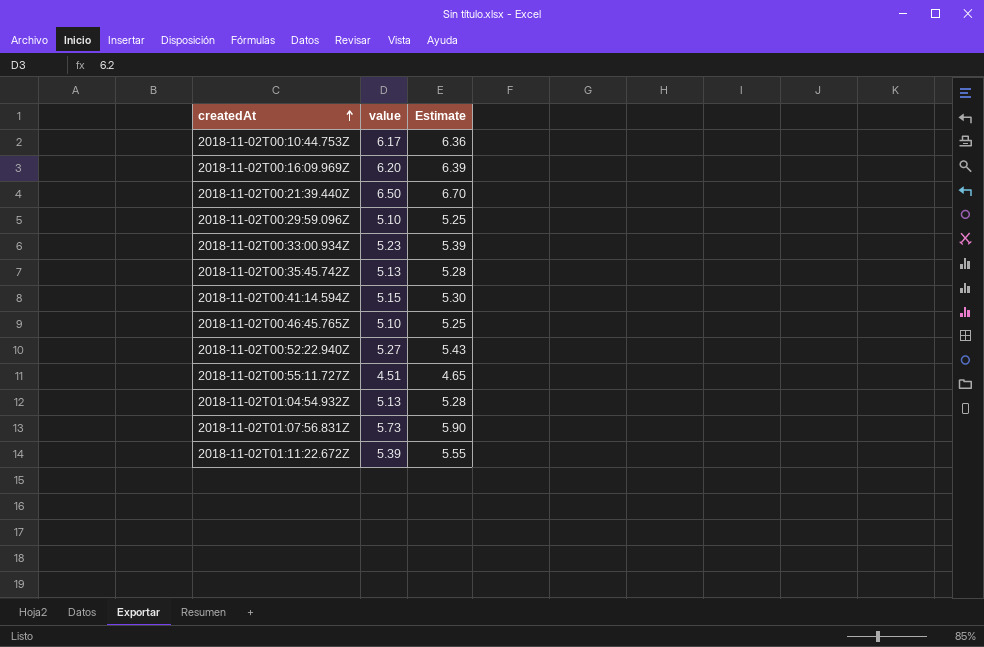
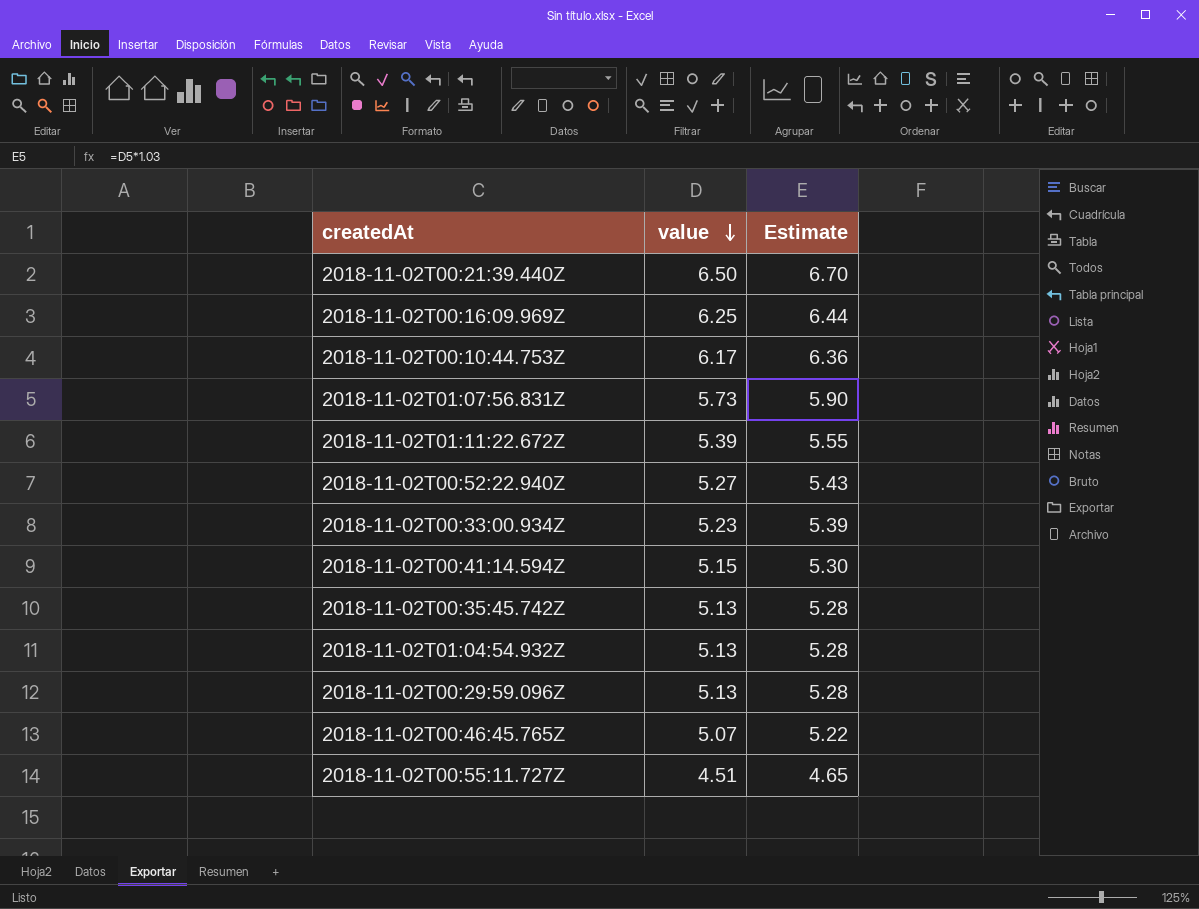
row order: createdAt ascending -> value descending
2018-11-02T00:16:09.969Z | value: 6.20 -> 6.25
2018-11-02T00:16:09.969Z | Estimate: 6.39 -> 6.44
2018-11-02T00:29:59.096Z | value: 5.10 -> 5.13
2018-11-02T00:29:59.096Z | Estimate: 5.25 -> 5.28
2018-11-02T00:46:45.765Z | value: 5.10 -> 5.07
2018-11-02T00:46:45.765Z | Estimate: 5.25 -> 5.22

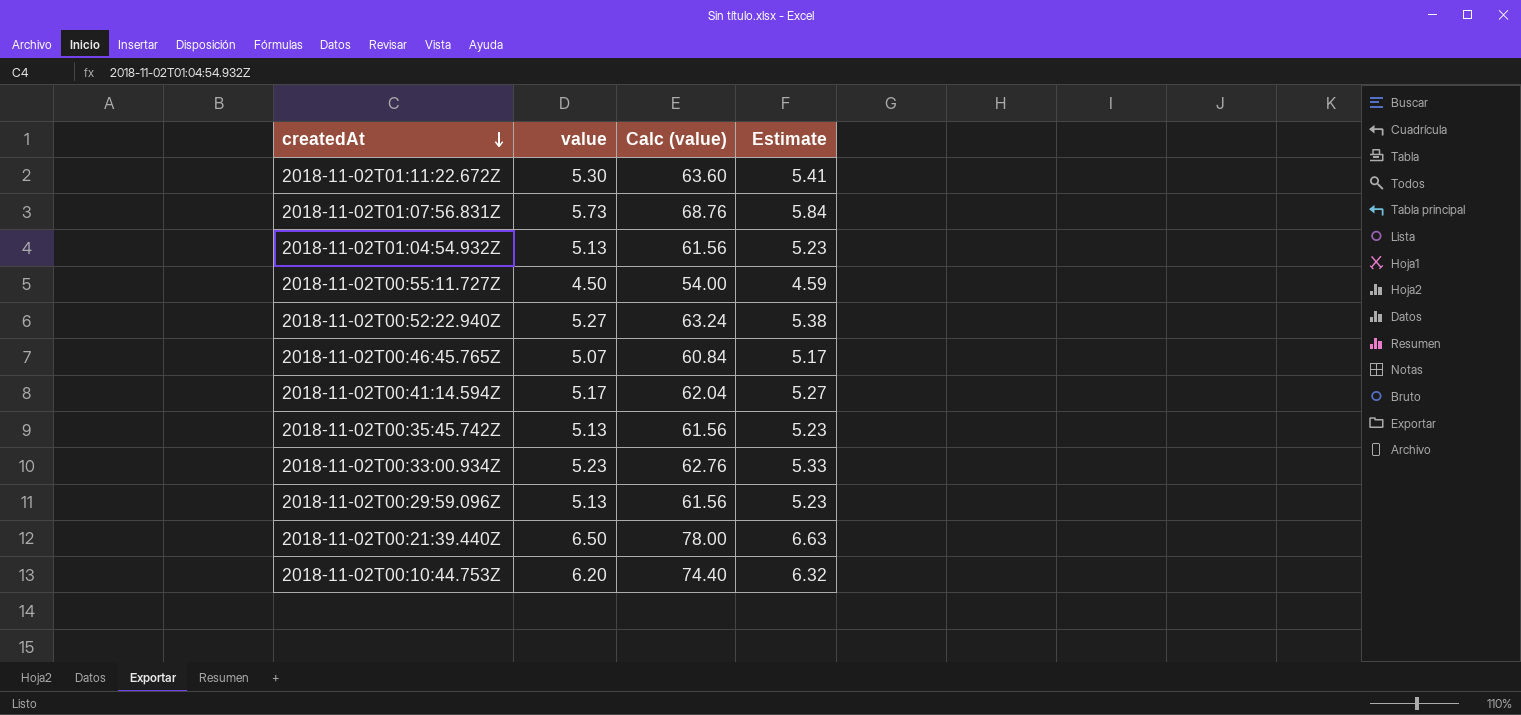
row order: value descending -> createdAt descending
column Calc (value) | formula: none -> [value] * 12
column Estimate | formula: [value] * 1.03 -> [value] * 1.02
row 2018-11-02T00:16:09.969Z: 6.25 | 6.44 -> none
2018-11-02T01:11:22.672Z | value: 5.39 -> 5.30
2018-11-02T00:55:11.727Z | value: 4.51 -> 4.50
2018-11-02T00:41:14.594Z | value: 5.15 -> 5.17
2018-11-02T00:10:44.753Z | value: 6.17 -> 6.20

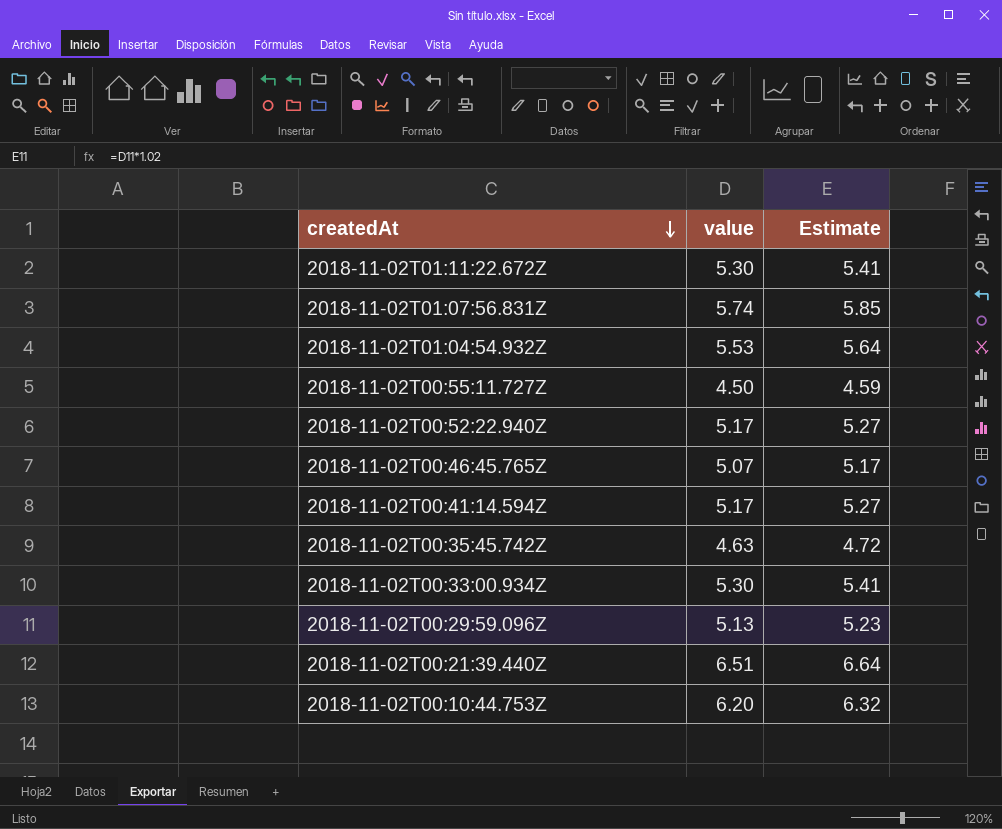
column Calc (value) | formula: [value] * 12 -> none
2018-11-02T01:07:56.831Z | value: 5.73 -> 5.74
2018-11-02T01:07:56.831Z | Estimate: 5.84 -> 5.85
2018-11-02T01:04:54.932Z | value: 5.13 -> 5.53
2018-11-02T01:04:54.932Z | Estimate: 5.23 -> 5.64
2018-11-02T00:52:22.940Z | value: 5.27 -> 5.17
2018-11-02T00:52:22.940Z | Estimate: 5.38 -> 5.27
2018-11-02T00:35:45.742Z | value: 5.13 -> 4.63
2018-11-02T00:35:45.742Z | Estimate: 5.23 -> 4.72
2018-11-02T00:33:00.934Z | value: 5.23 -> 5.30
2018-11-02T00:33:00.934Z | Estimate: 5.33 -> 5.41
2018-11-02T00:21:39.440Z | value: 6.50 -> 6.51
2018-11-02T00:21:39.440Z | Estimate: 6.63 -> 6.64

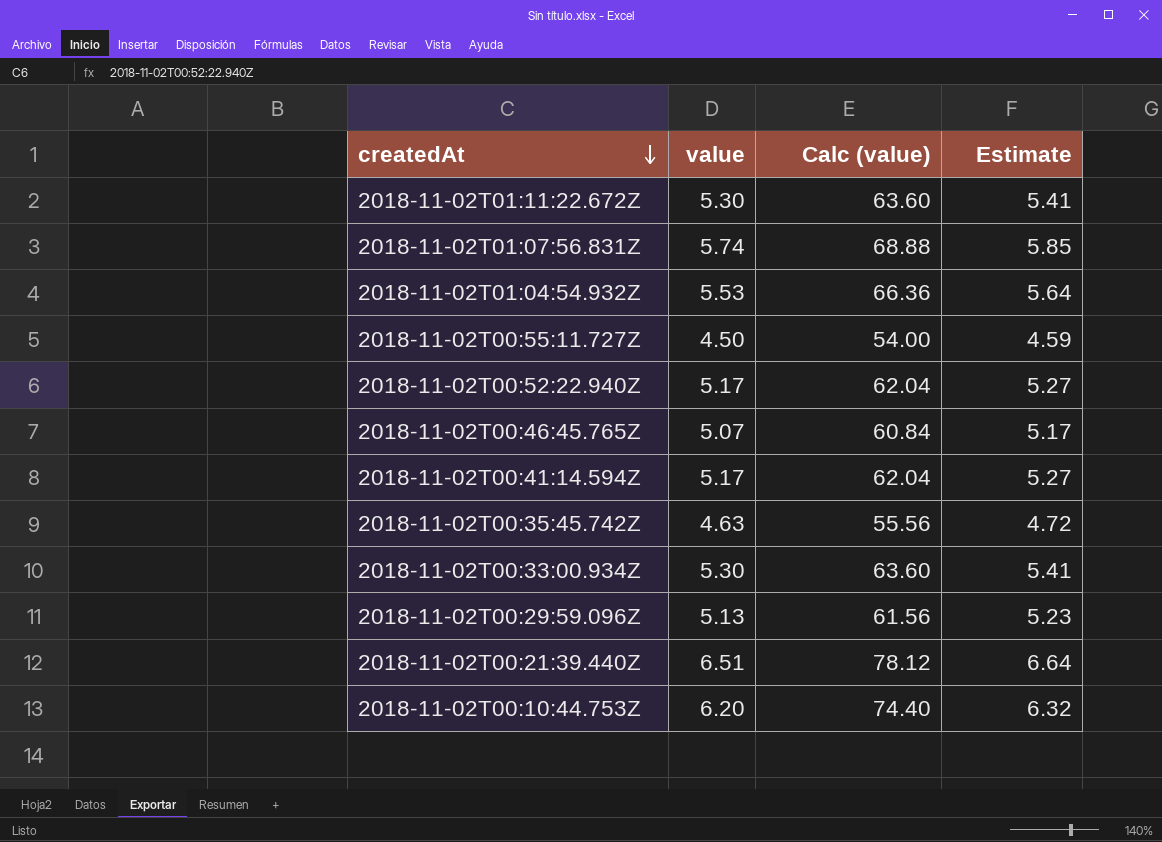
column Calc (value) | formula: none -> [value] * 12

